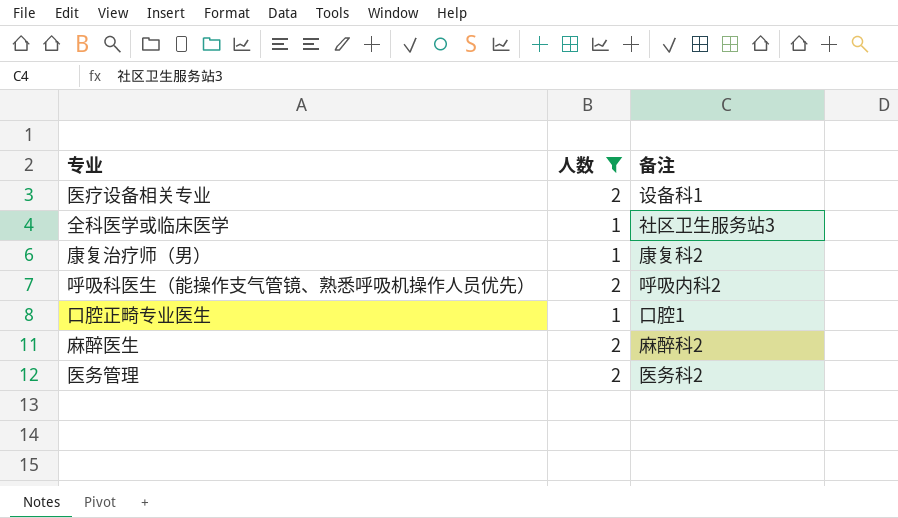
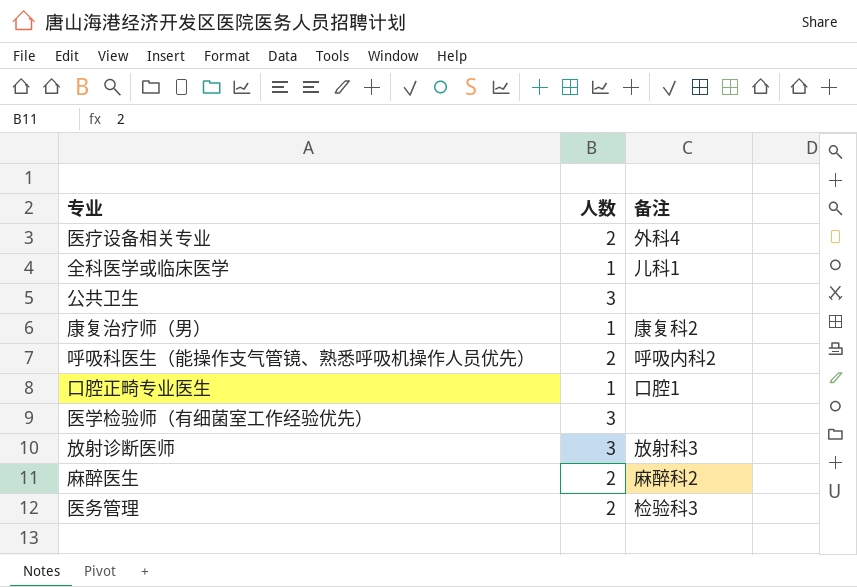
filter: 人数 != 3 -> none
医疗设备相关专业 | 备注: 设备科1 -> 外科4
全科医学或临床医学 | 备注: 社区卫生服务站3 -> 儿科1
医务管理 | 备注: 医务科2 -> 检验科3

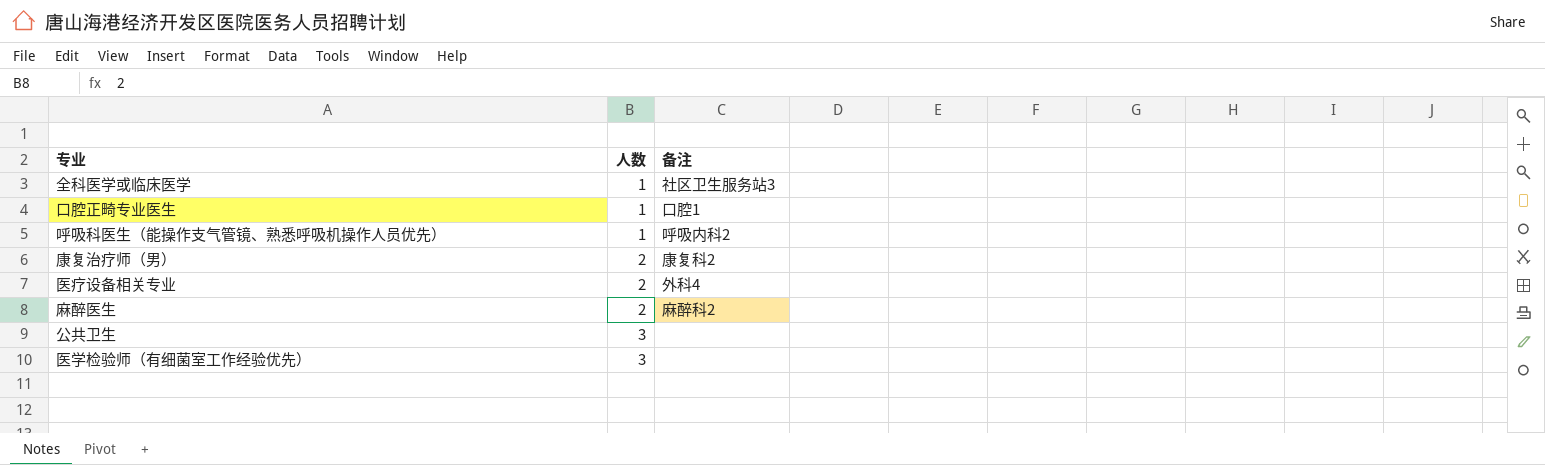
row order: none -> 人数 ascending
row 放射诊断医师: 3 | 放射科3 -> none
row 医务管理: 2 | 检验科3 -> none
全科医学或临床医学 | 备注: 儿科1 -> 社区卫生服务站3
呼吸科医生（能操作支气管镜、熟悉呼吸机操作人员优先） | 人数: 2 -> 1
康复治疗师（男） | 人数: 1 -> 2

